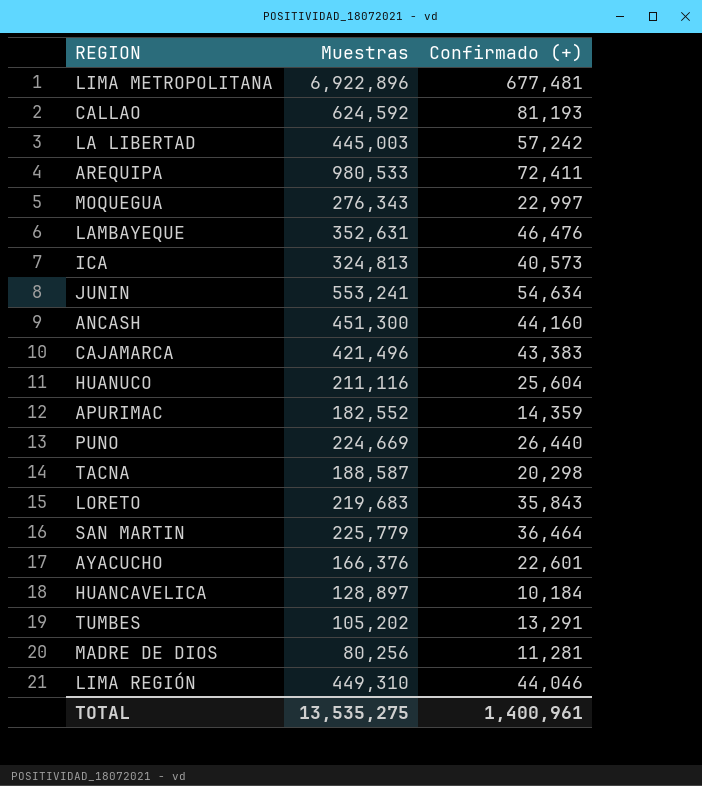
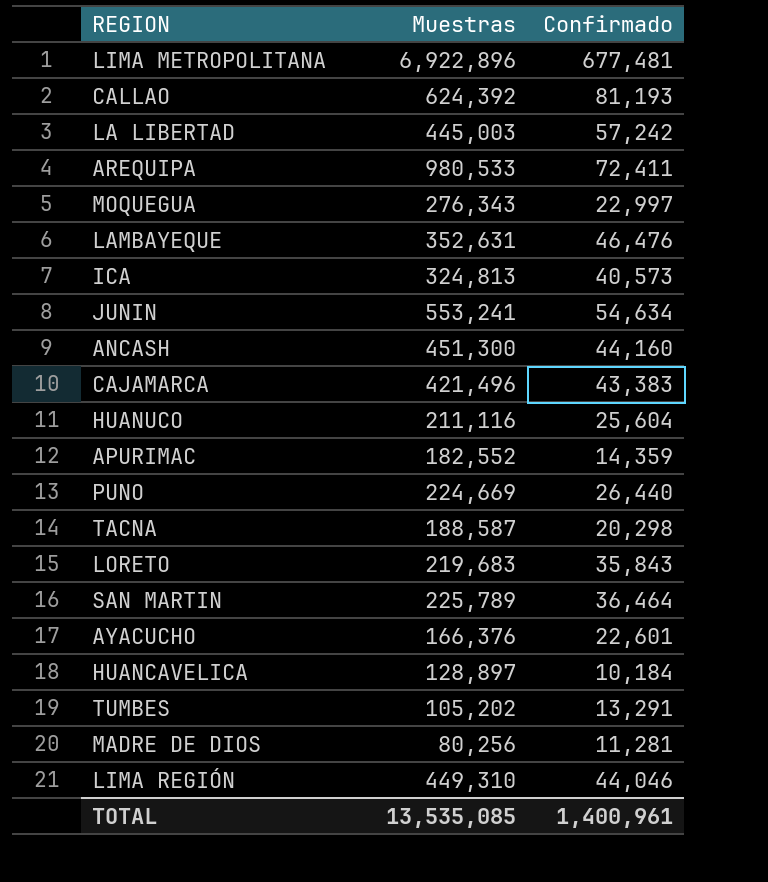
column name: Confirmado (+) -> Confirmado
CALLAO | Muestras: 624,592 -> 624,392
SAN MARTIN | Muestras: 225,779 -> 225,789
TOTAL | Muestras: 13,535,275 -> 13,535,085

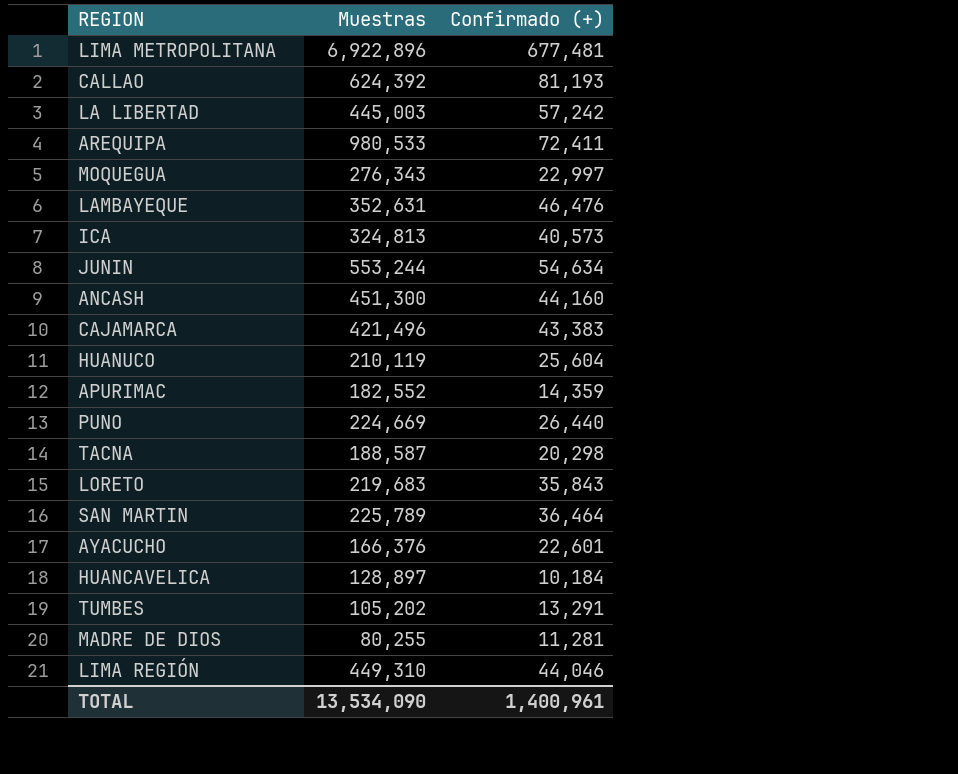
column name: Confirmado -> Confirmado (+)
JUNIN | Muestras: 553,241 -> 553,244
HUANUCO | Muestras: 211,116 -> 210,119
MADRE DE DIOS | Muestras: 80,256 -> 80,255
TOTAL | Muestras: 13,535,085 -> 13,534,090

